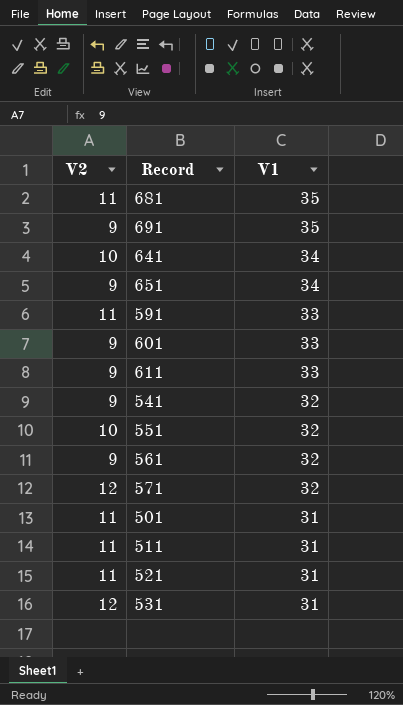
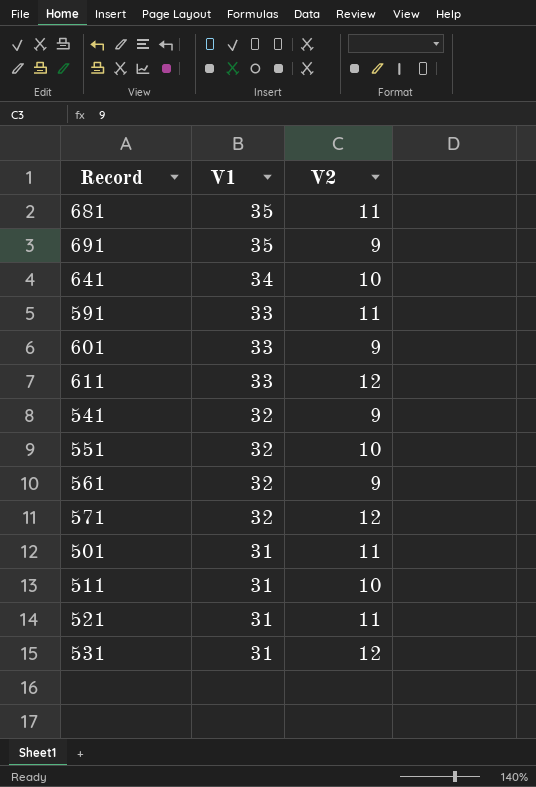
column V2 | position: 1 -> 3
row 651: 9 | 34 -> none
611 | V2: 9 -> 12
511 | V2: 11 -> 10

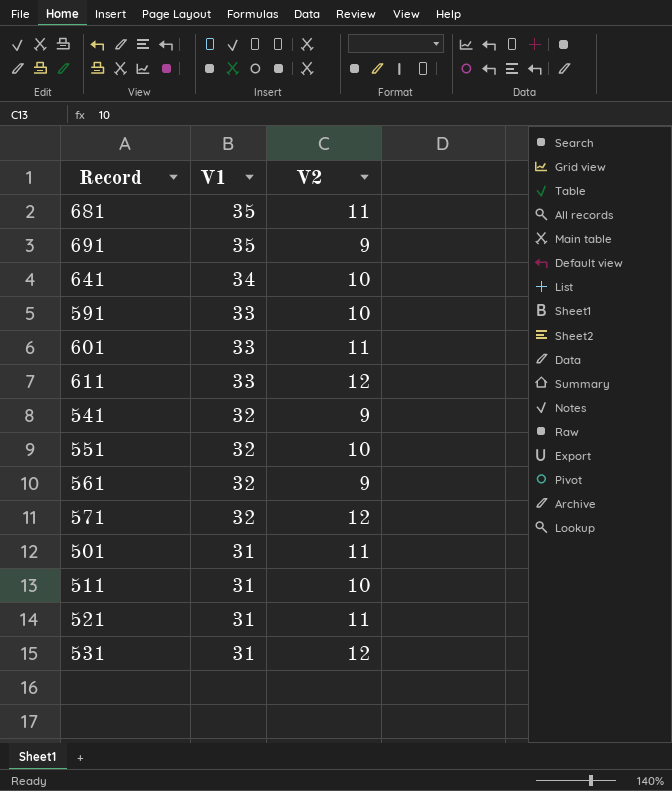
591 | V2: 11 -> 10
601 | V2: 9 -> 11

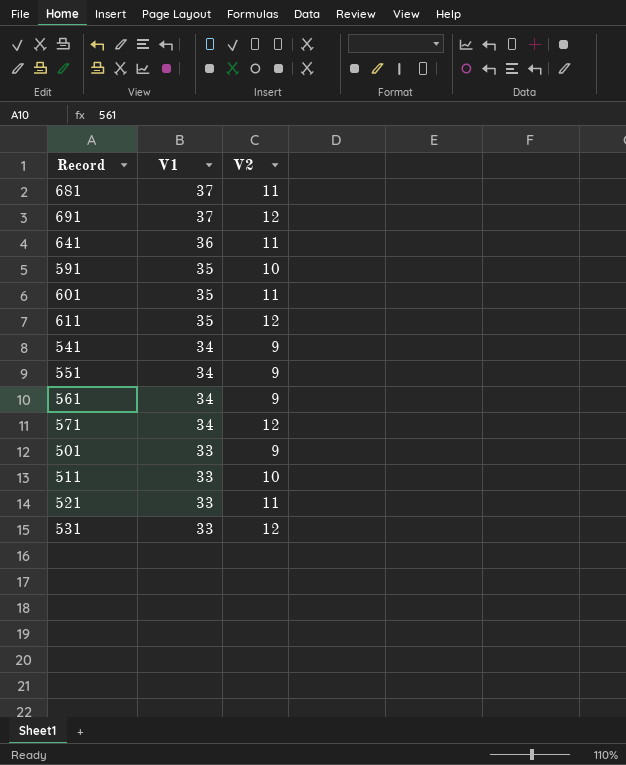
681 | V1: 35 -> 37
691 | V1: 35 -> 37
691 | V2: 9 -> 12
641 | V1: 34 -> 36
641 | V2: 10 -> 11
591 | V1: 33 -> 35
601 | V1: 33 -> 35
611 | V1: 33 -> 35
541 | V1: 32 -> 34
551 | V1: 32 -> 34
551 | V2: 10 -> 9
561 | V1: 32 -> 34
571 | V1: 32 -> 34
501 | V1: 31 -> 33
501 | V2: 11 -> 9
511 | V1: 31 -> 33
521 | V1: 31 -> 33
531 | V1: 31 -> 33

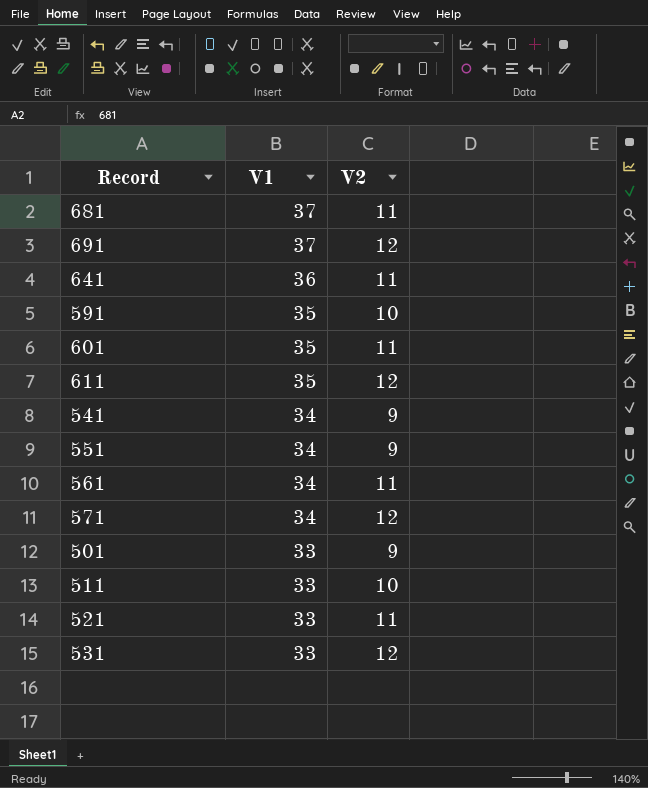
561 | V2: 9 -> 11

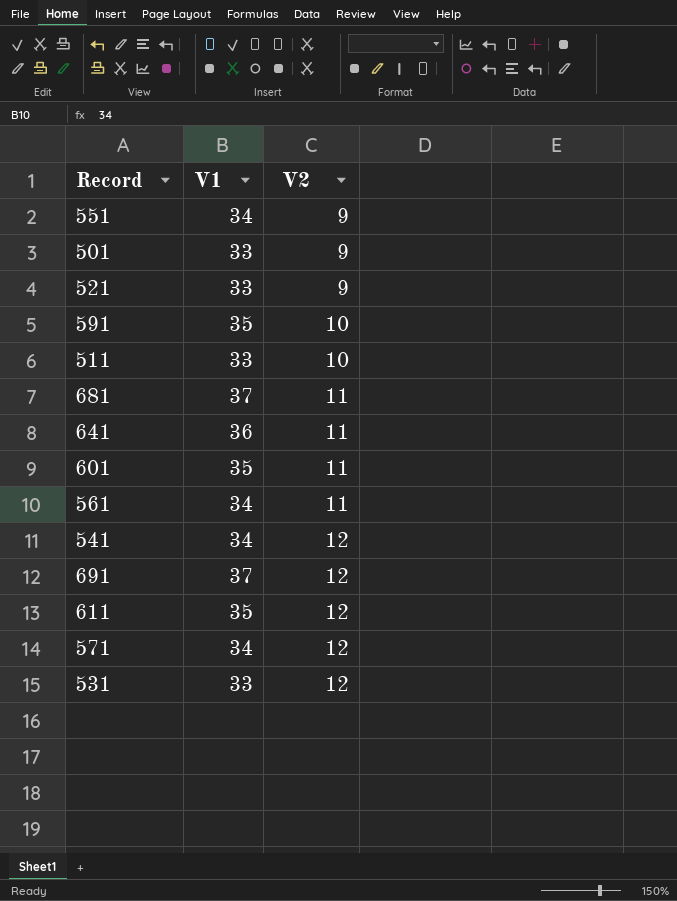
row order: V1 descending -> V2 ascending
521 | V2: 11 -> 9
541 | V2: 9 -> 12

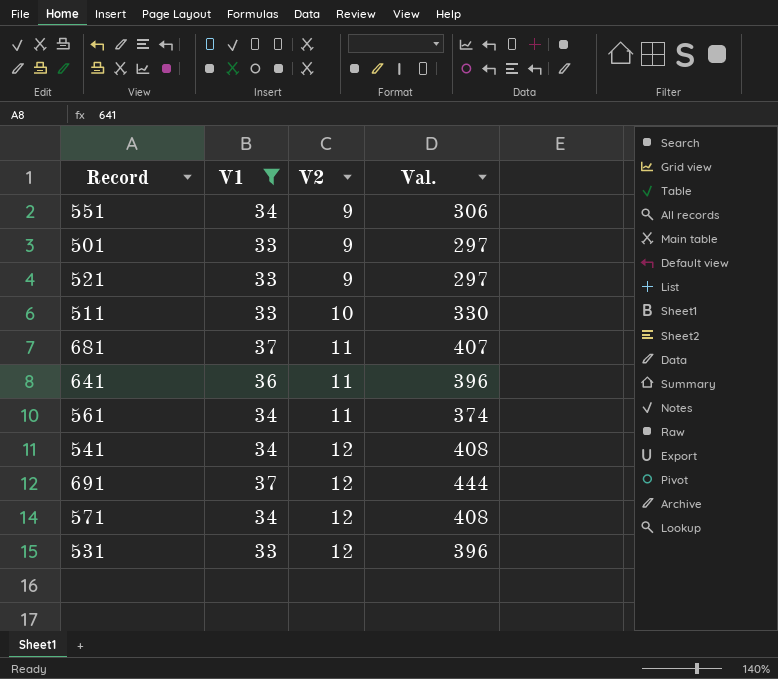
filter: none -> V1 != 35
column Val. | formula: none -> [V1] * [V2]

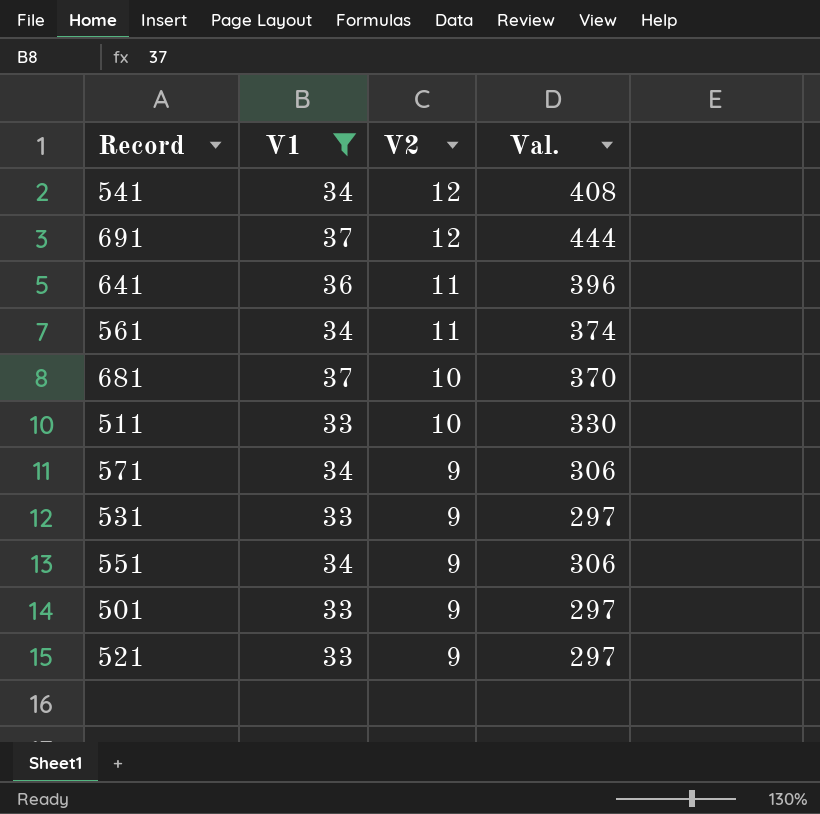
row order: V2 ascending -> V2 descending
681 | V2: 11 -> 10
681 | Val.: 407 -> 370
571 | V2: 12 -> 9
571 | Val.: 408 -> 306
531 | V2: 12 -> 9
531 | Val.: 396 -> 297

